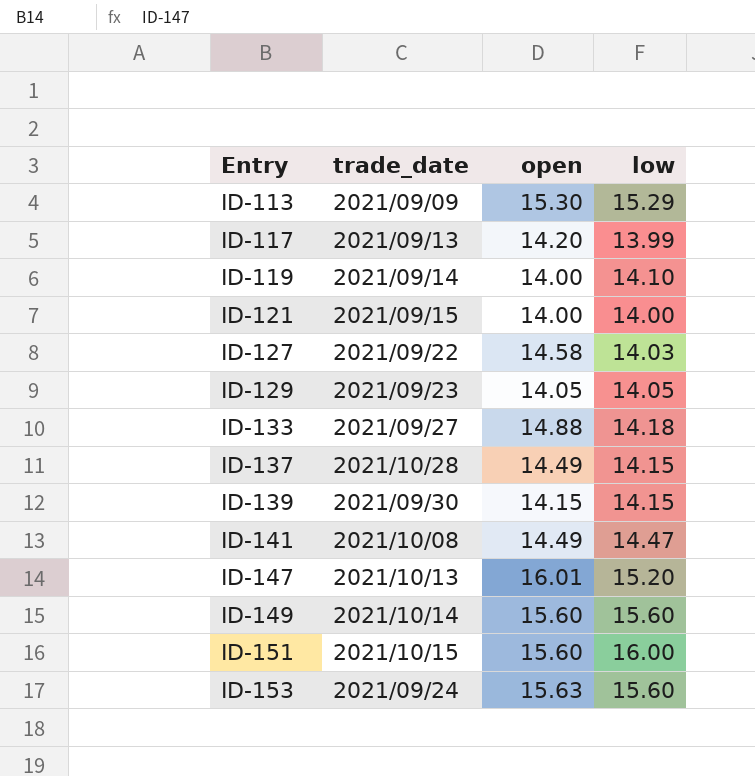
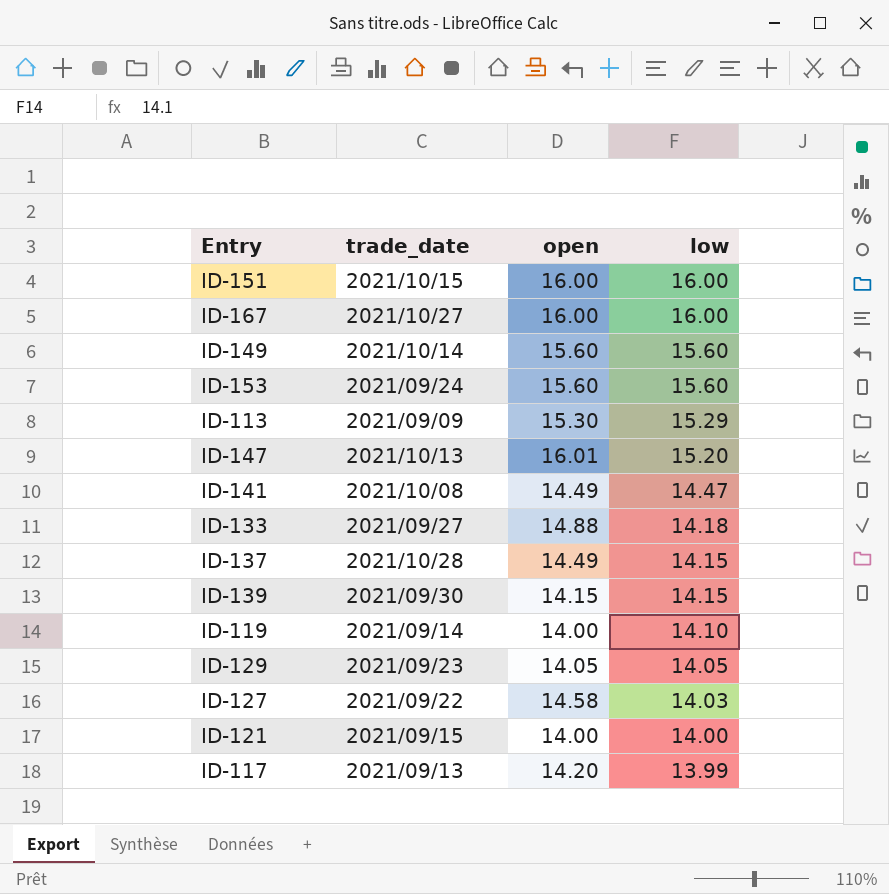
row order: Entry ascending -> low descending
ID-151 | open: 15.60 -> 16.00
row ID-167: none -> 2021/10/27 | 16.00 | 16.00
ID-153 | open: 15.63 -> 15.60

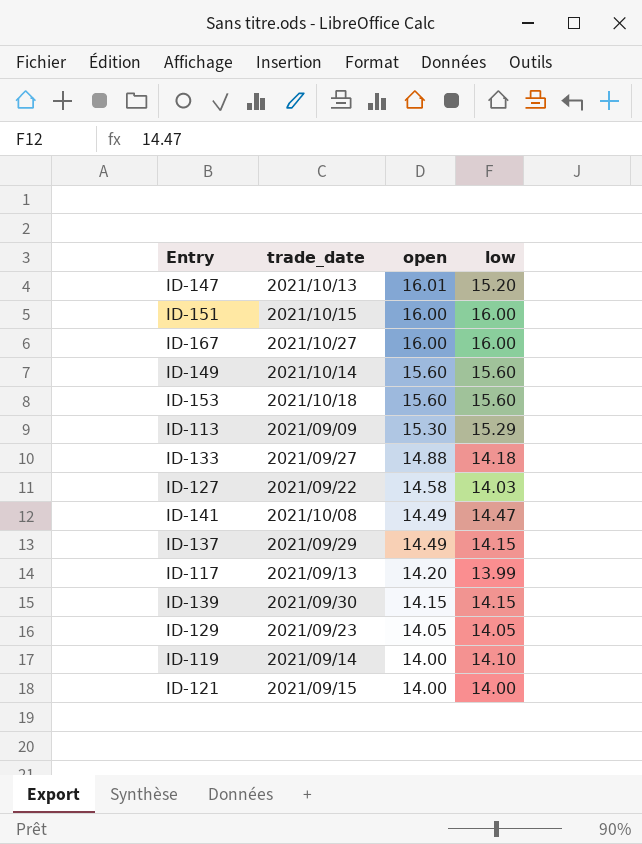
row order: low descending -> open descending
ID-153 | trade_date: 2021/09/24 -> 2021/10/18
ID-137 | trade_date: 2021/10/28 -> 2021/09/29

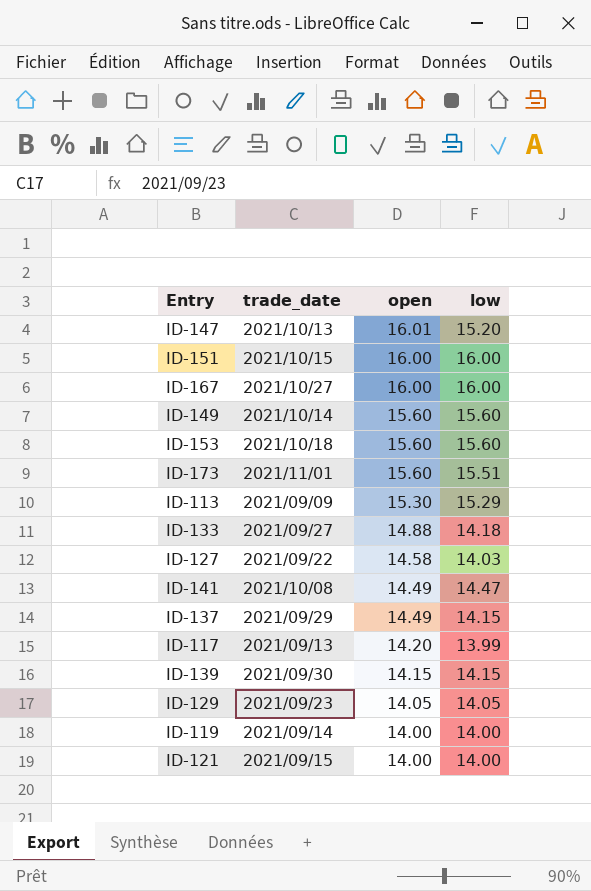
row ID-173: none -> 2021/11/01 | 15.60 | 15.51
ID-119 | low: 14.10 -> 14.00

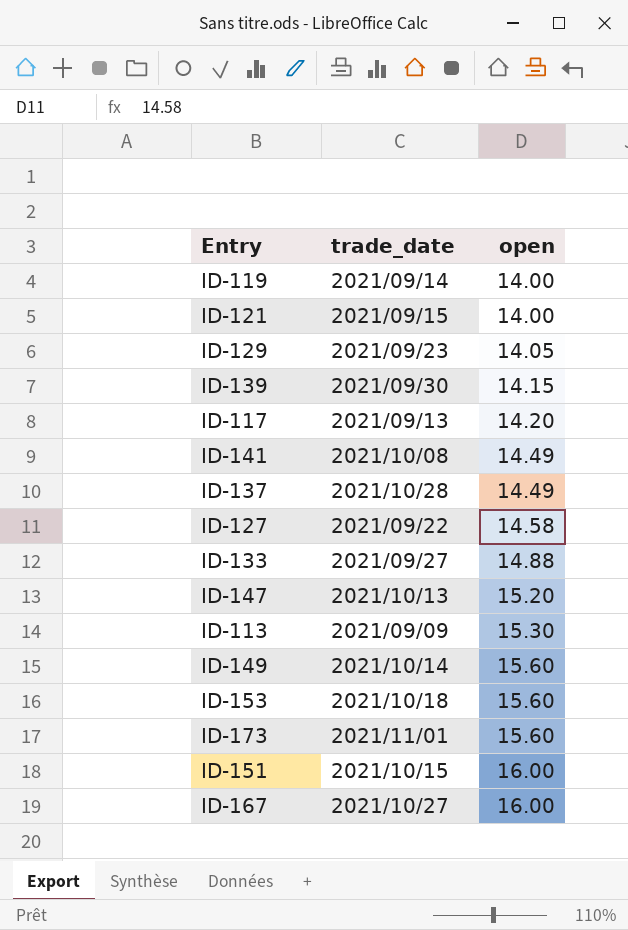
row order: open descending -> open ascending
column low | position: 4 -> none
ID-137 | trade_date: 2021/09/29 -> 2021/10/28
ID-147 | open: 16.01 -> 15.20

